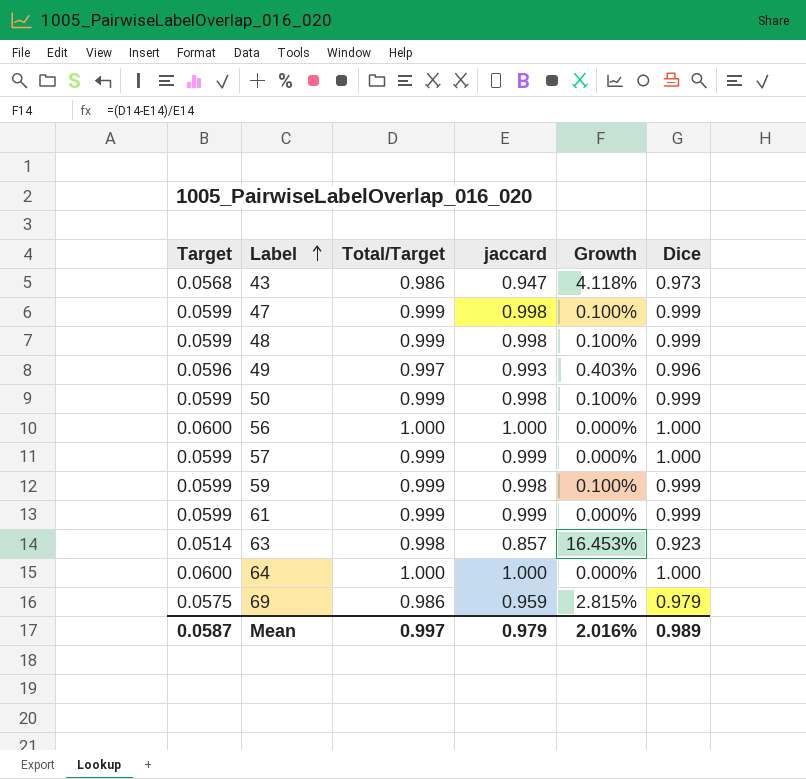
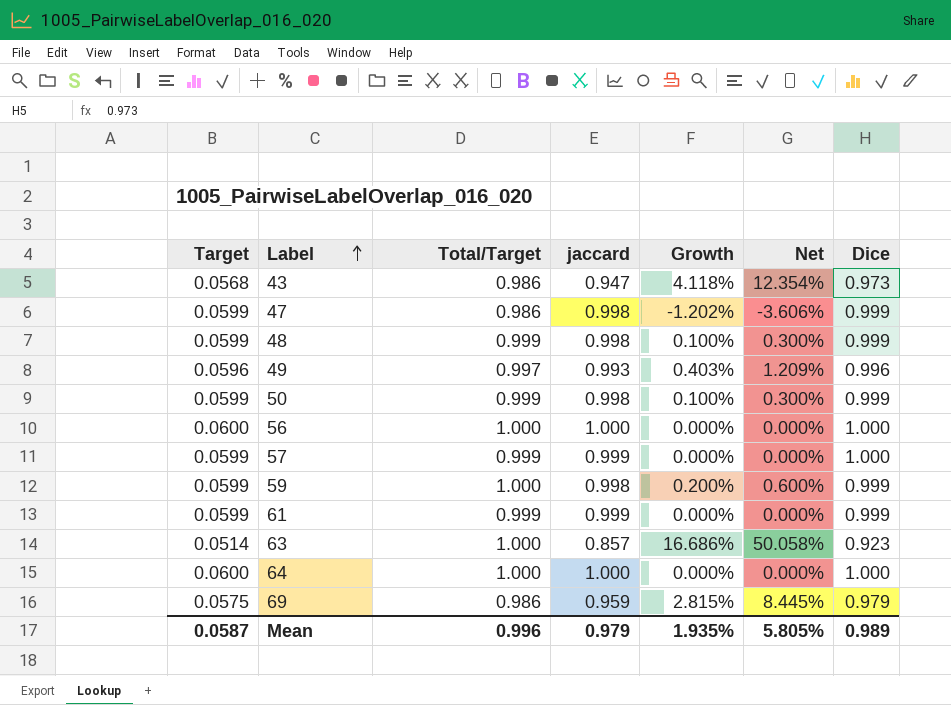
column Net | formula: none -> [Growth] * 3
47 | Total/Target: 0.999 -> 0.986
47 | Growth: 0.100% -> -1.202%
59 | Total/Target: 0.999 -> 1.000
59 | Growth: 0.100% -> 0.200%
63 | Total/Target: 0.998 -> 1.000
63 | Growth: 16.453% -> 16.686%
Mean | Total/Target: 0.997 -> 0.996
Mean | Growth: 2.016% -> 1.935%

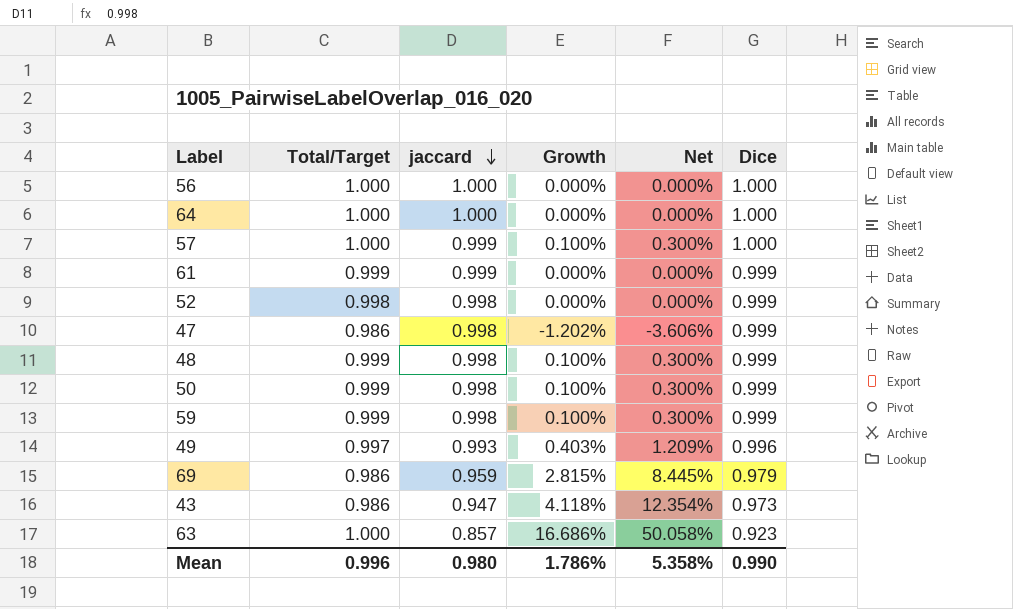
row order: Label ascending -> jaccard descending
column Target | formula: [jaccard] * 0.06 -> none
57 | Total/Target: 0.999 -> 1.000
57 | Growth: 0.000% -> 0.100%
57 | Net: 0.000% -> 0.300%
row 52: none -> 0.998 | 0.998 | 0.000% | 0.000% | 0.999
59 | Total/Target: 1.000 -> 0.999
59 | Growth: 0.200% -> 0.100%
59 | Net: 0.600% -> 0.300%
Mean | jaccard: 0.979 -> 0.980
Mean | Growth: 1.935% -> 1.786%
Mean | Net: 5.805% -> 5.358%
Mean | Dice: 0.989 -> 0.990

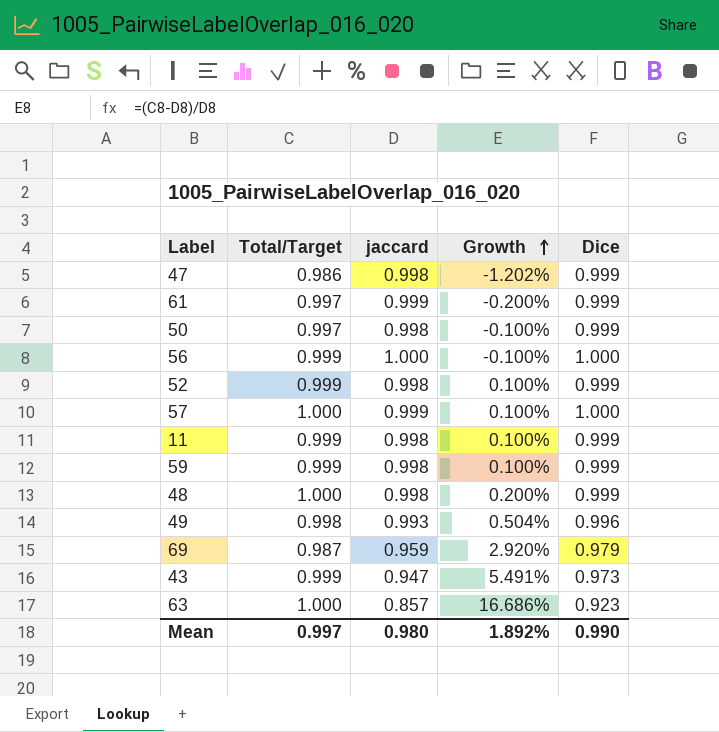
row order: jaccard descending -> Growth ascending
column Net | formula: [Growth] * 3 -> none
row 64: 1.000 | 1.000 | 0.000% | 0.000% | 1.000 -> none
61 | Total/Target: 0.999 -> 0.997
61 | Growth: 0.000% -> -0.200%
50 | Total/Target: 0.999 -> 0.997
50 | Growth: 0.100% -> -0.100%
56 | Total/Target: 1.000 -> 0.999
56 | Growth: 0.000% -> -0.100%
52 | Total/Target: 0.998 -> 0.999
52 | Growth: 0.000% -> 0.100%
row 11: none -> 0.999 | 0.998 | 0.100% | 0.999
48 | Total/Target: 0.999 -> 1.000
48 | Growth: 0.100% -> 0.200%
49 | Total/Target: 0.997 -> 0.998
49 | Growth: 0.403% -> 0.504%
69 | Total/Target: 0.986 -> 0.987
69 | Growth: 2.815% -> 2.920%
43 | Total/Target: 0.986 -> 0.999
43 | Growth: 4.118% -> 5.491%
Mean | Total/Target: 0.996 -> 0.997
Mean | Growth: 1.786% -> 1.892%

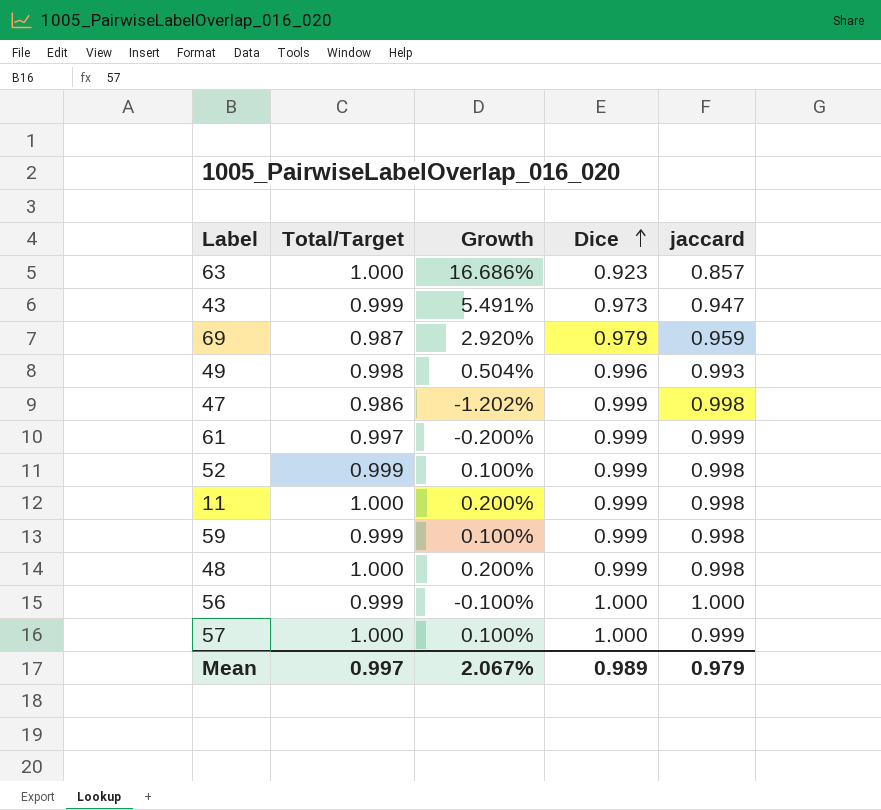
row order: Growth ascending -> Dice ascending
column jaccard | position: 3 -> 5
row 50: 0.997 | 0.998 | -0.100% | 0.999 -> none
11 | Total/Target: 0.999 -> 1.000
11 | Growth: 0.100% -> 0.200%
Mean | Growth: 1.892% -> 2.067%
Mean | Dice: 0.990 -> 0.989
Mean | jaccard: 0.980 -> 0.979

